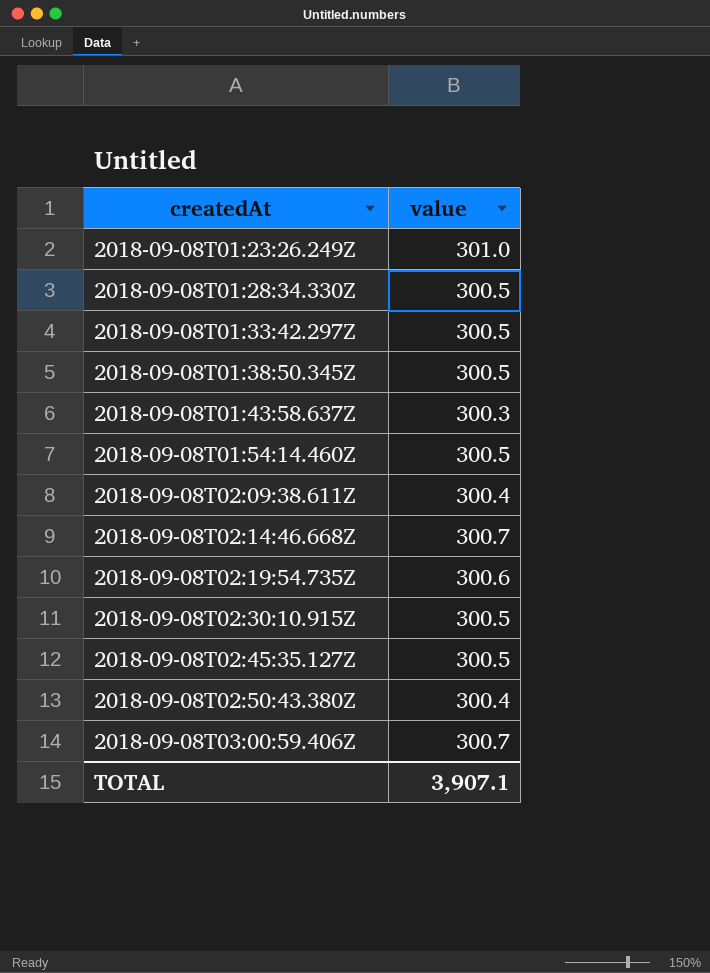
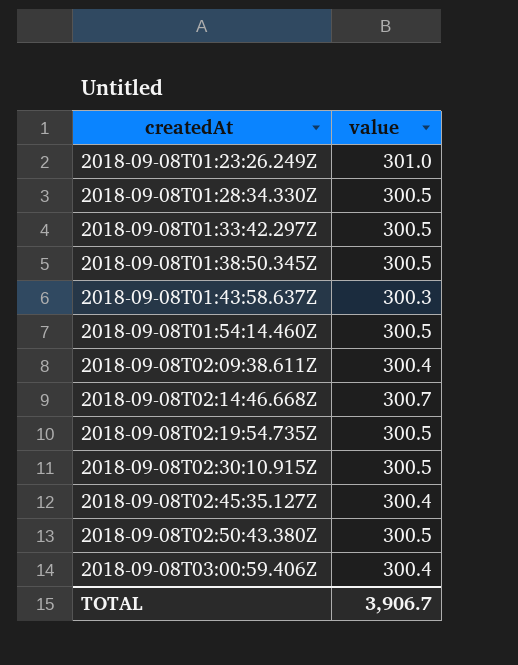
2018-09-08T02:19:54.735Z | value: 300.6 -> 300.5
2018-09-08T02:45:35.127Z | value: 300.5 -> 300.4
2018-09-08T02:50:43.380Z | value: 300.4 -> 300.5
2018-09-08T03:00:59.406Z | value: 300.7 -> 300.4
TOTAL | value: 3,907.1 -> 3,906.7

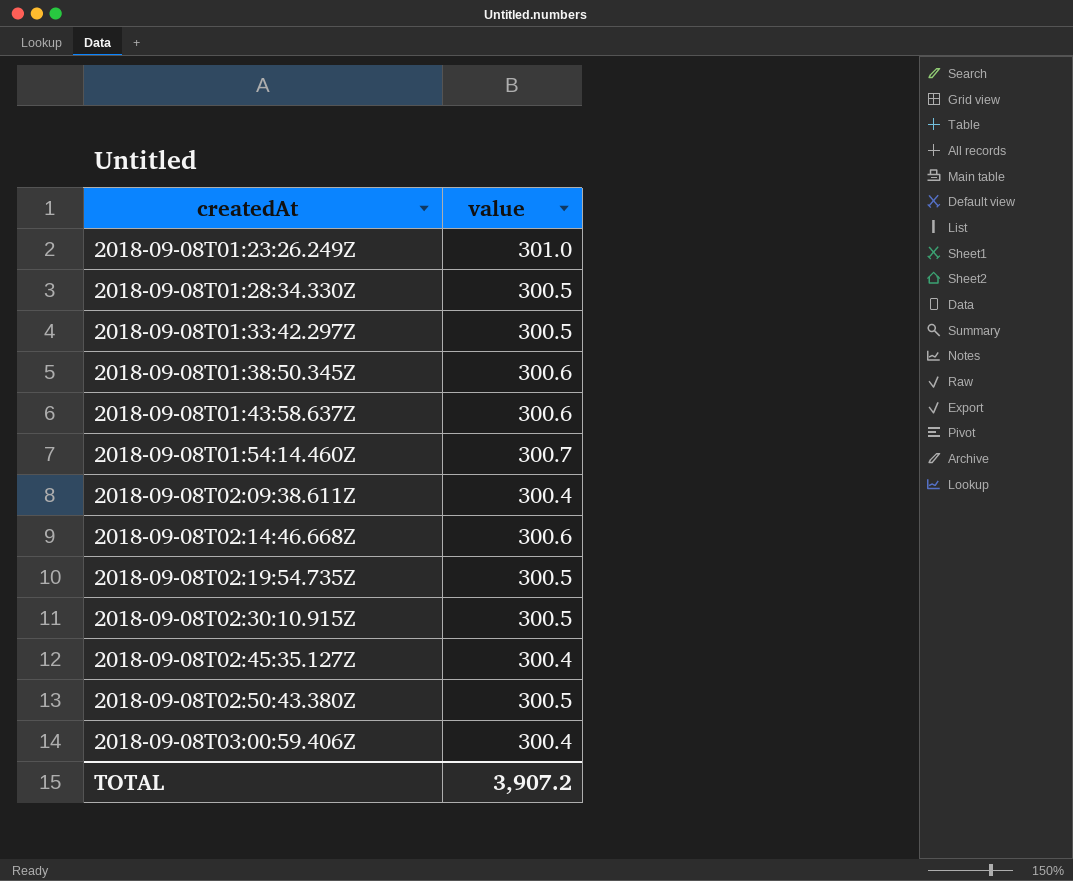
2018-09-08T01:38:50.345Z | value: 300.5 -> 300.6
2018-09-08T01:43:58.637Z | value: 300.3 -> 300.6
2018-09-08T01:54:14.460Z | value: 300.5 -> 300.7
2018-09-08T02:14:46.668Z | value: 300.7 -> 300.6
TOTAL | value: 3,906.7 -> 3,907.2

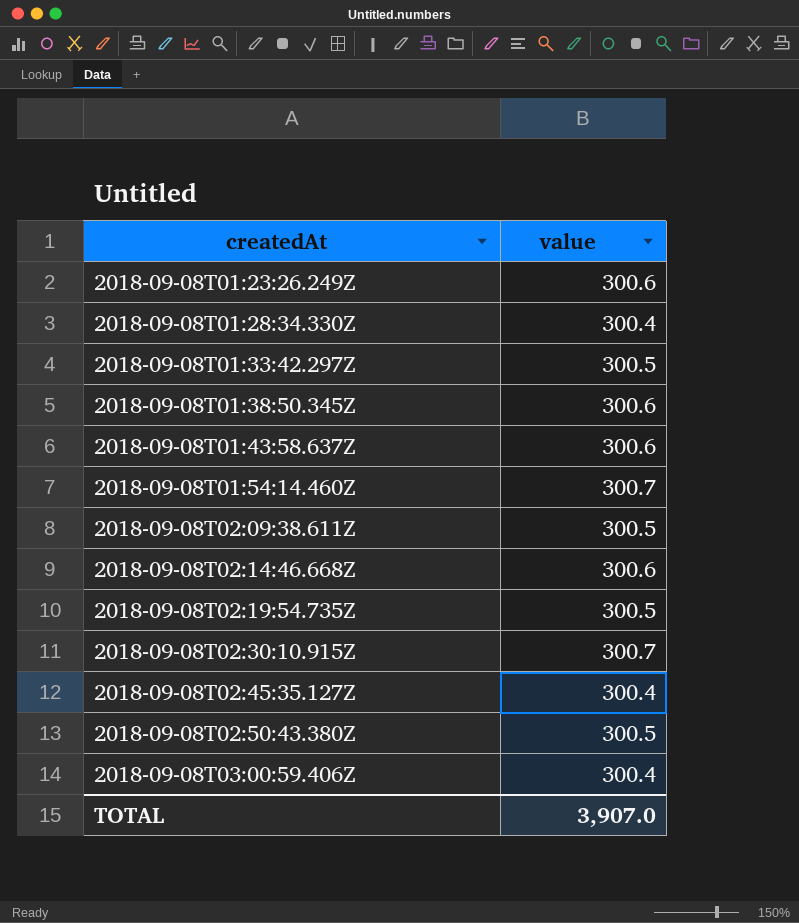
2018-09-08T01:23:26.249Z | value: 301.0 -> 300.6
2018-09-08T01:28:34.330Z | value: 300.5 -> 300.4
2018-09-08T02:09:38.611Z | value: 300.4 -> 300.5
2018-09-08T02:30:10.915Z | value: 300.5 -> 300.7
TOTAL | value: 3,907.2 -> 3,907.0

